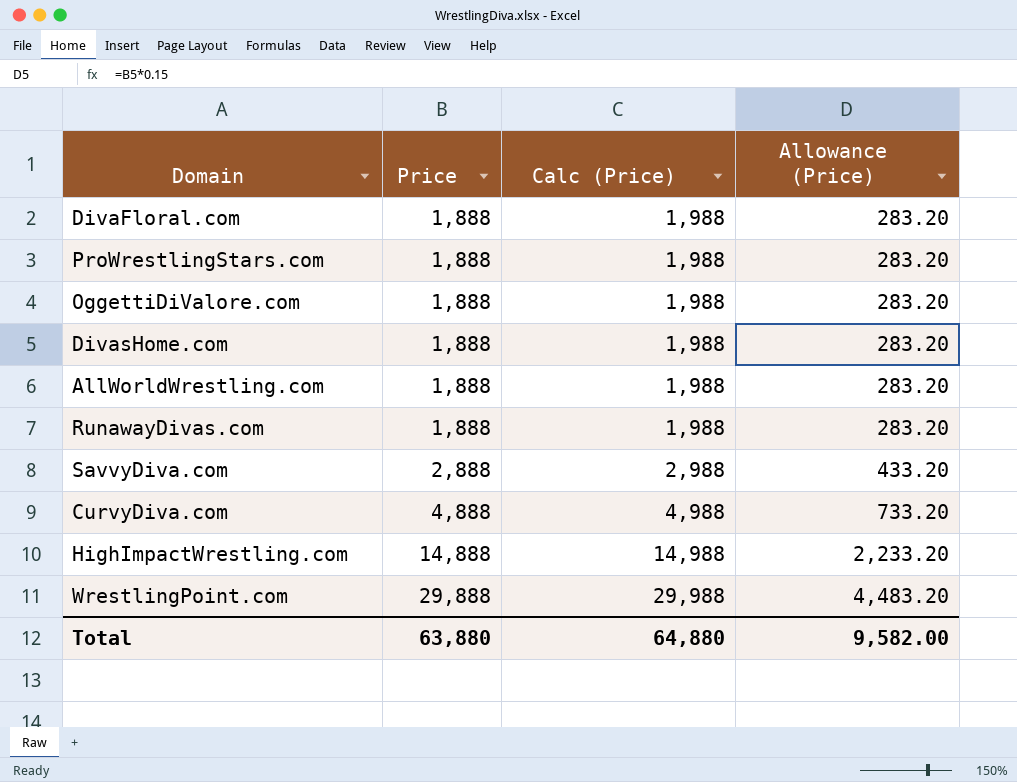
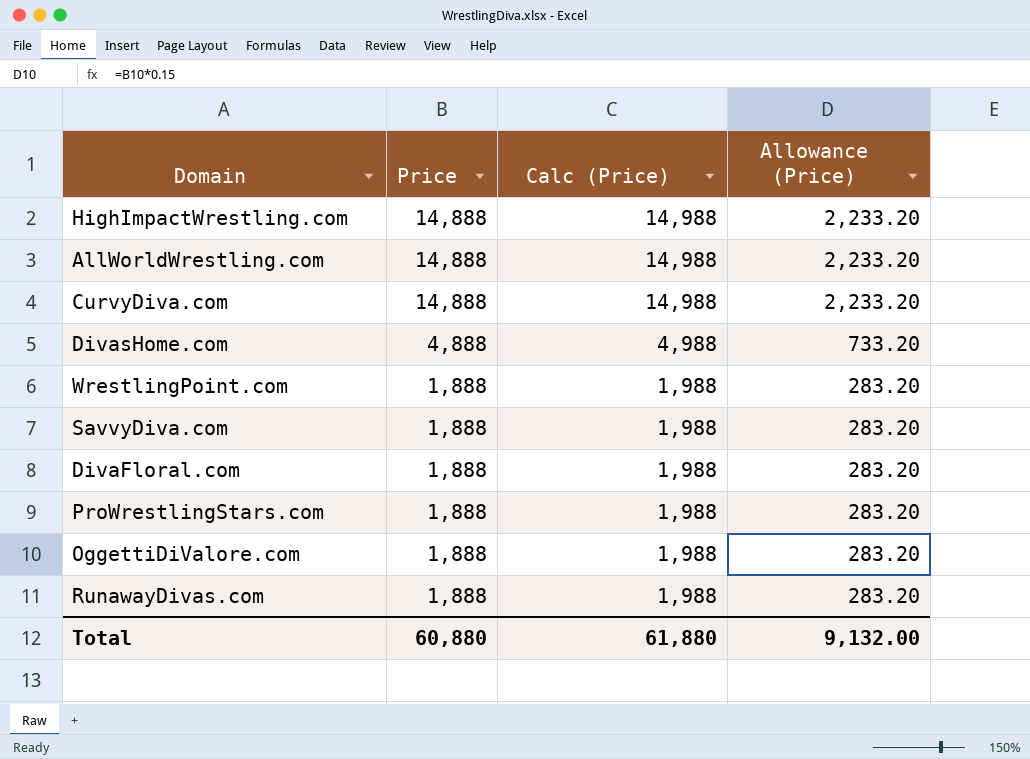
row order: Price ascending -> Price descending
AllWorldWrestling.com | Price: 1,888 -> 14,888
AllWorldWrestling.com | Calc (Price): 1,988 -> 14,988
AllWorldWrestling.com | Allowance (Price): 283.20 -> 2,233.20
CurvyDiva.com | Price: 4,888 -> 14,888
CurvyDiva.com | Calc (Price): 4,988 -> 14,988
CurvyDiva.com | Allowance (Price): 733.20 -> 2,233.20
DivasHome.com | Price: 1,888 -> 4,888
DivasHome.com | Calc (Price): 1,988 -> 4,988
DivasHome.com | Allowance (Price): 283.20 -> 733.20
WrestlingPoint.com | Price: 29,888 -> 1,888
WrestlingPoint.com | Calc (Price): 29,988 -> 1,988
WrestlingPoint.com | Allowance (Price): 4,483.20 -> 283.20
SavvyDiva.com | Price: 2,888 -> 1,888
SavvyDiva.com | Calc (Price): 2,988 -> 1,988
SavvyDiva.com | Allowance (Price): 433.20 -> 283.20
Total | Price: 63,880 -> 60,880
Total | Calc (Price): 64,880 -> 61,880
Total | Allowance (Price): 9,582.00 -> 9,132.00

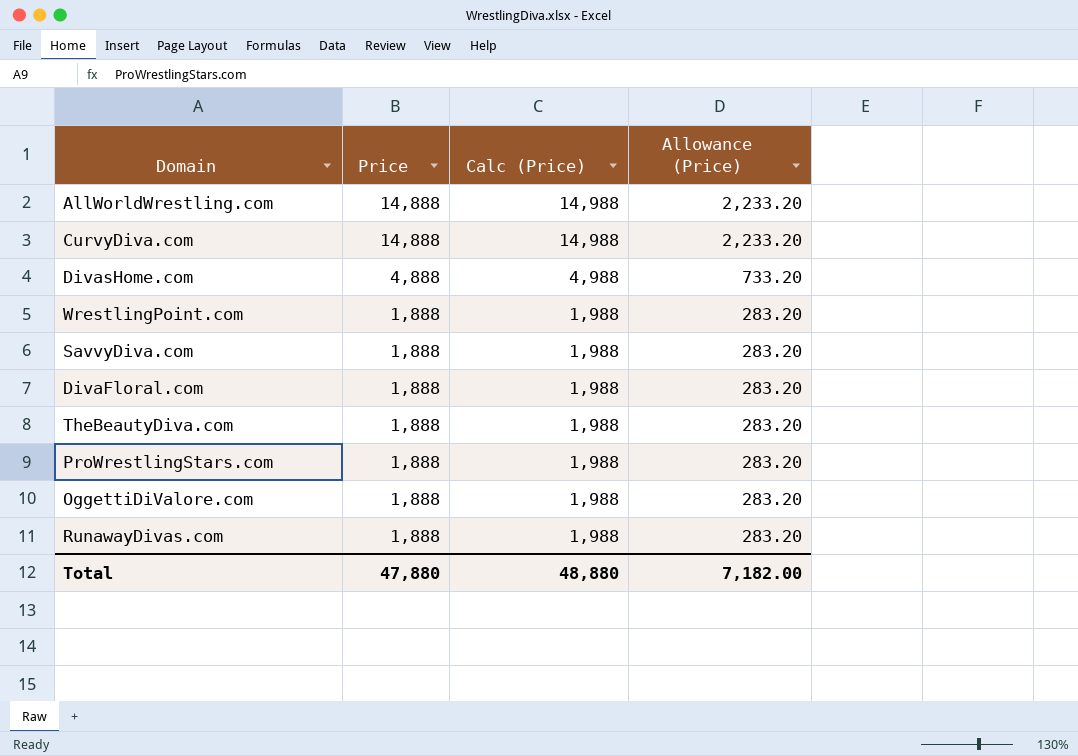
row HighImpactWrestling.com: 14,888 | 14,988 | 2,233.20 -> none
row TheBeautyDiva.com: none -> 1,888 | 1,988 | 283.20
Total | Price: 60,880 -> 47,880
Total | Calc (Price): 61,880 -> 48,880
Total | Allowance (Price): 9,132.00 -> 7,182.00

